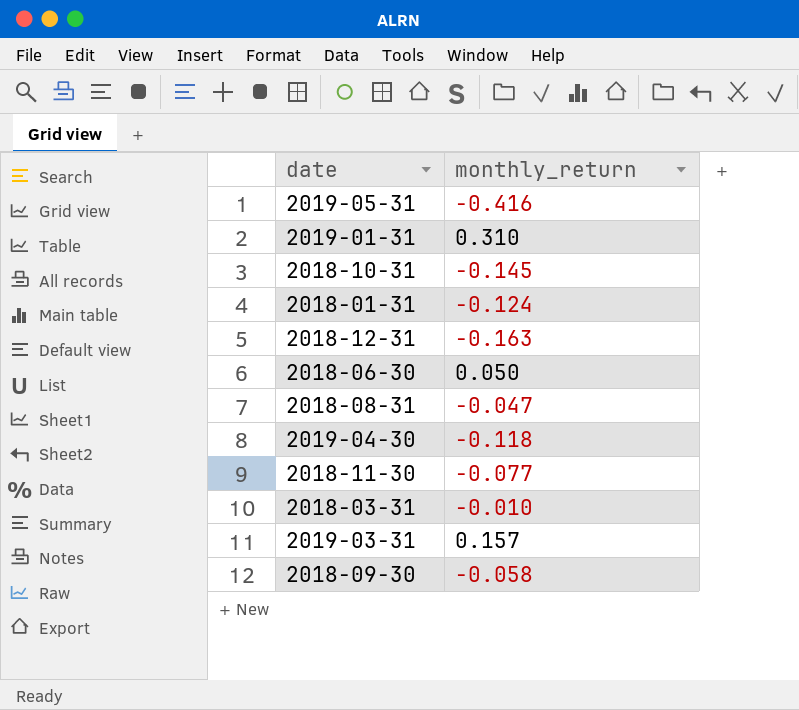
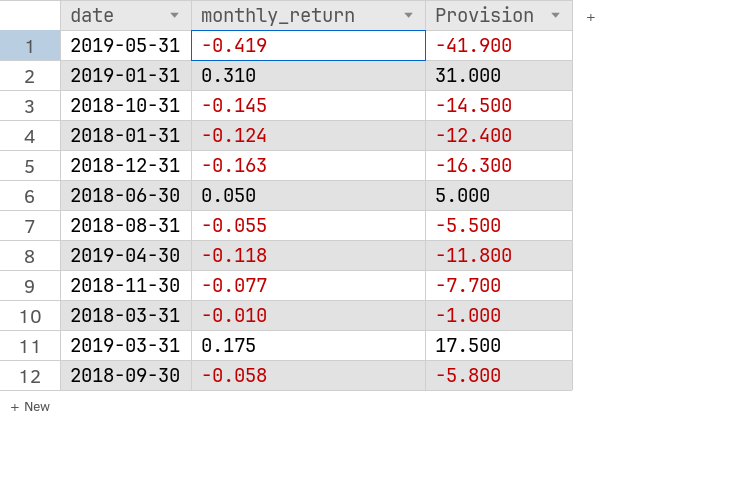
column Provision | formula: none -> [monthly_return] * 100
2019-05-31 | monthly_return: -0.416 -> -0.419
2018-08-31 | monthly_return: -0.047 -> -0.055
2019-03-31 | monthly_return: 0.157 -> 0.175

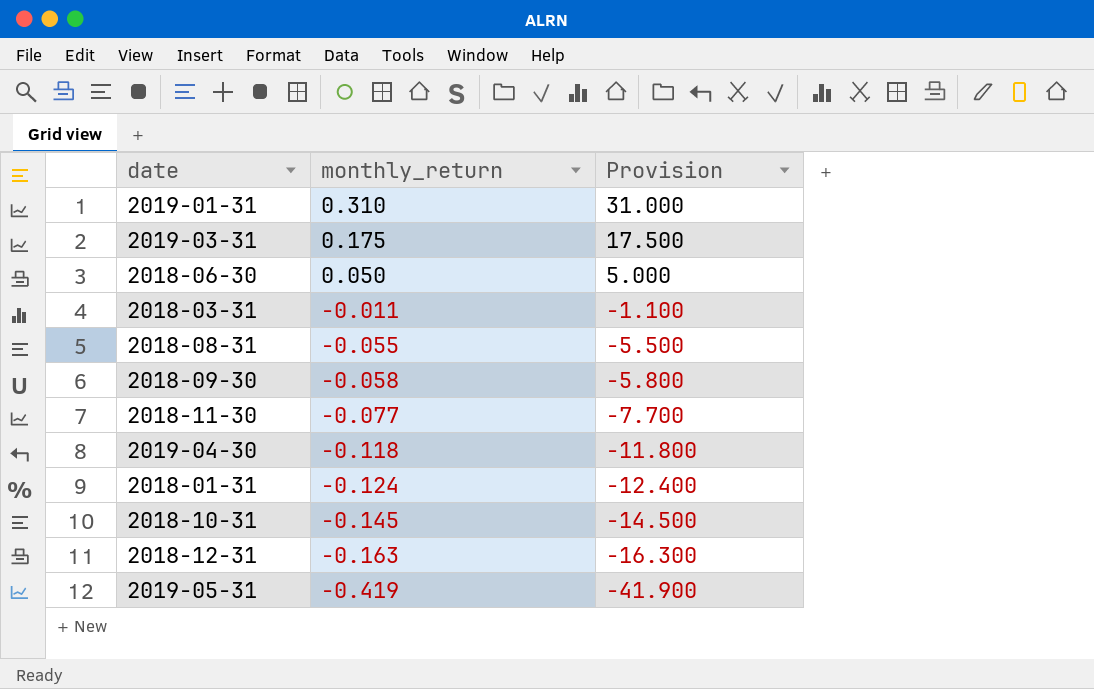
row order: none -> monthly_return descending
2018-03-31 | monthly_return: -0.010 -> -0.011
2018-03-31 | Provision: -1.000 -> -1.100

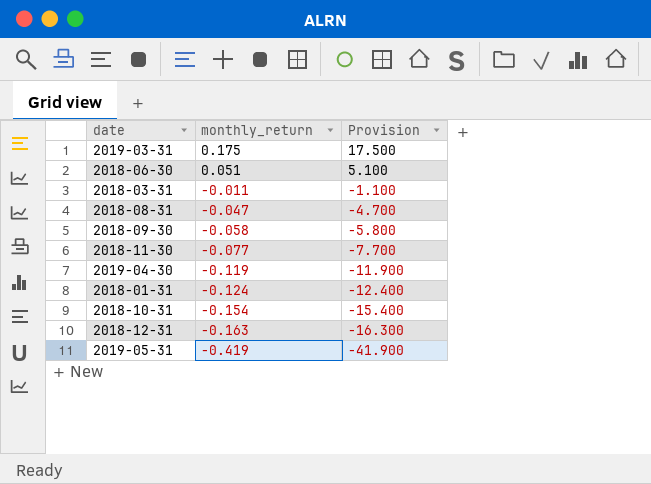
row 2019-01-31: 0.310 | 31.000 -> none
2018-06-30 | monthly_return: 0.050 -> 0.051
2018-06-30 | Provision: 5.000 -> 5.100
2018-08-31 | monthly_return: -0.055 -> -0.047
2018-08-31 | Provision: -5.500 -> -4.700
2019-04-30 | monthly_return: -0.118 -> -0.119
2019-04-30 | Provision: -11.800 -> -11.900
2018-10-31 | monthly_return: -0.145 -> -0.154
2018-10-31 | Provision: -14.500 -> -15.400

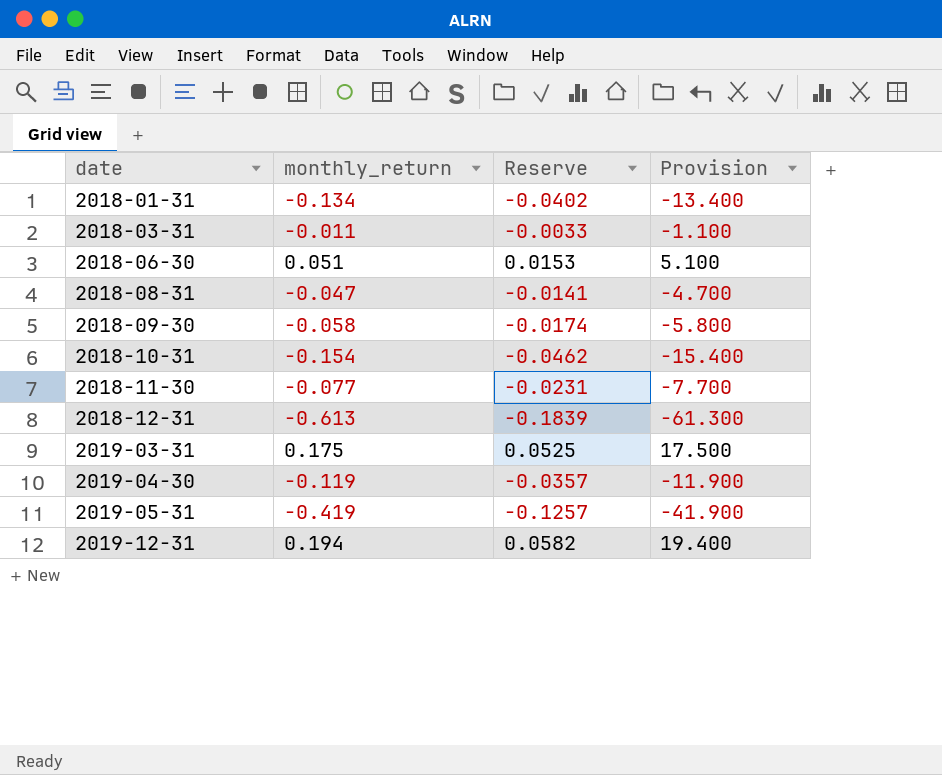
row order: monthly_return descending -> date ascending
column Reserve | formula: none -> [monthly_return] * 0.3
2018-01-31 | monthly_return: -0.124 -> -0.134
2018-01-31 | Provision: -12.400 -> -13.400
2018-12-31 | monthly_return: -0.163 -> -0.613
2018-12-31 | Provision: -16.300 -> -61.300
row 2019-12-31: none -> 0.194 | 0.0582 | 19.400

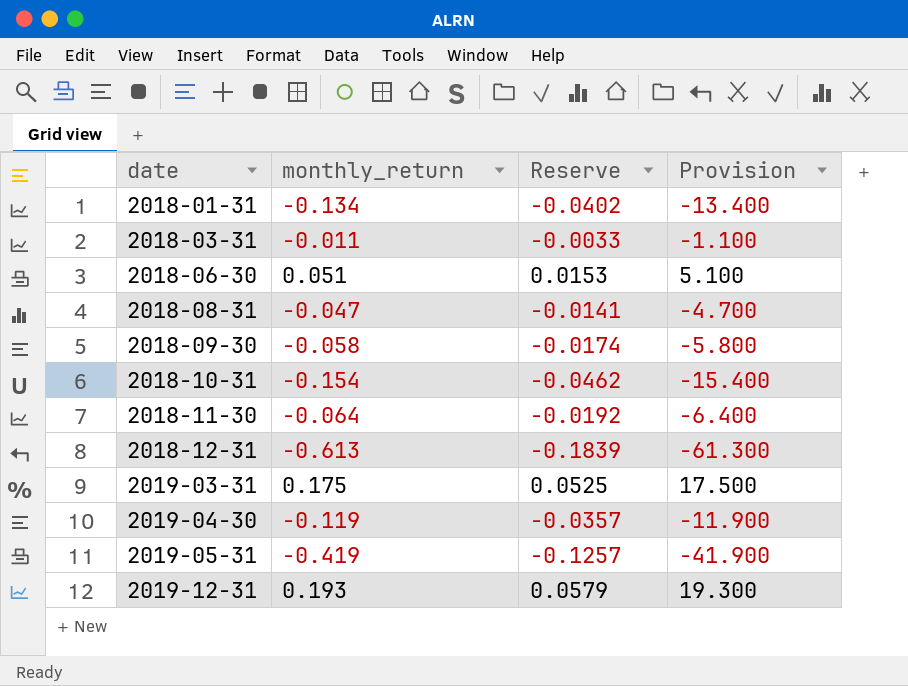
2018-11-30 | monthly_return: -0.077 -> -0.064
2018-11-30 | Reserve: -0.0231 -> -0.0192
2018-11-30 | Provision: -7.700 -> -6.400
2019-12-31 | monthly_return: 0.194 -> 0.193
2019-12-31 | Reserve: 0.0582 -> 0.0579
2019-12-31 | Provision: 19.400 -> 19.300

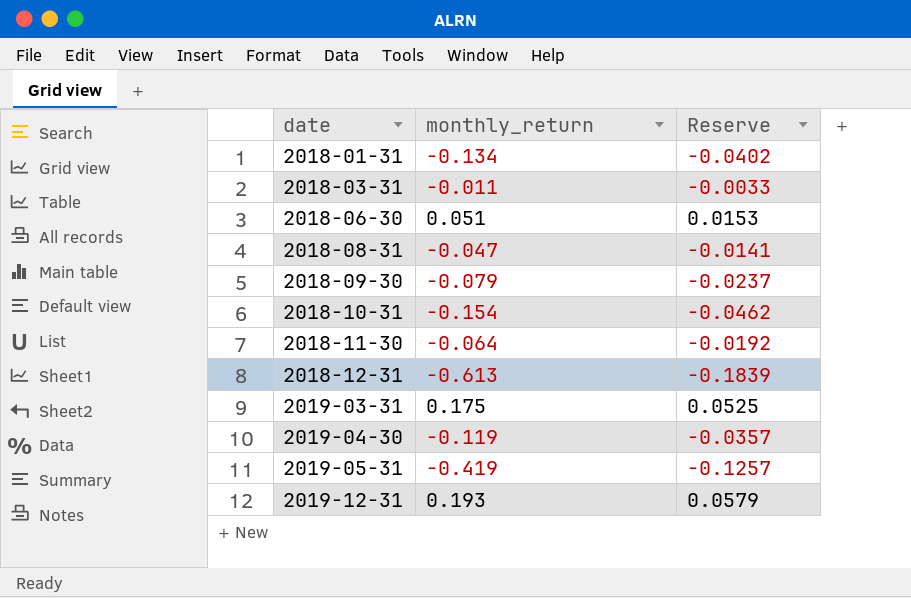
column Provision | formula: [monthly_return] * 100 -> none
2018-09-30 | monthly_return: -0.058 -> -0.079
2018-09-30 | Reserve: -0.0174 -> -0.0237

